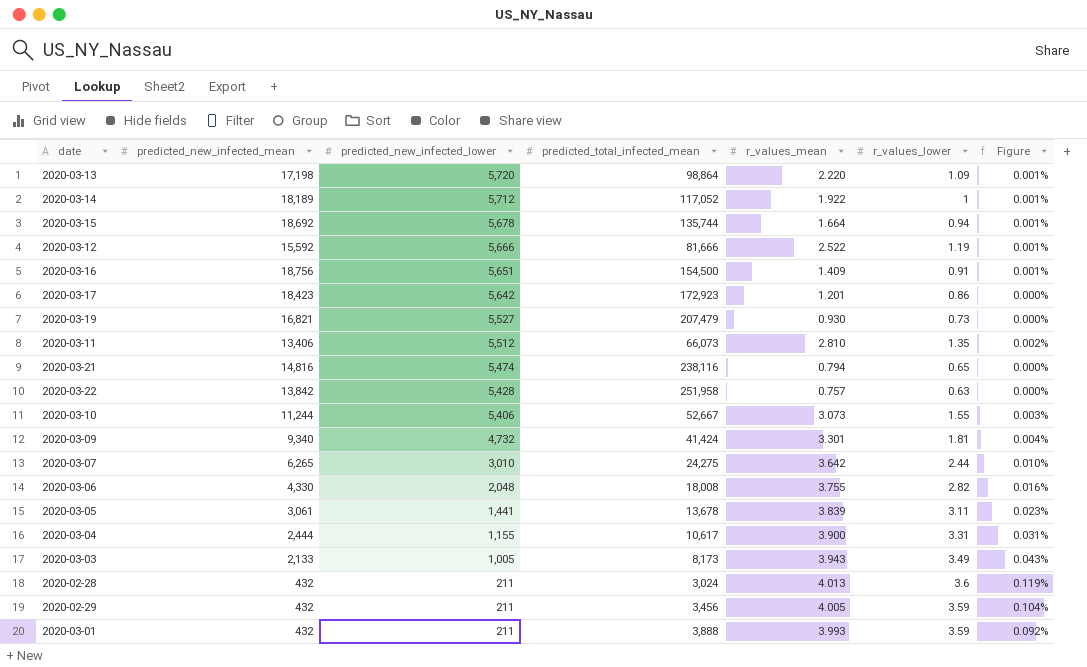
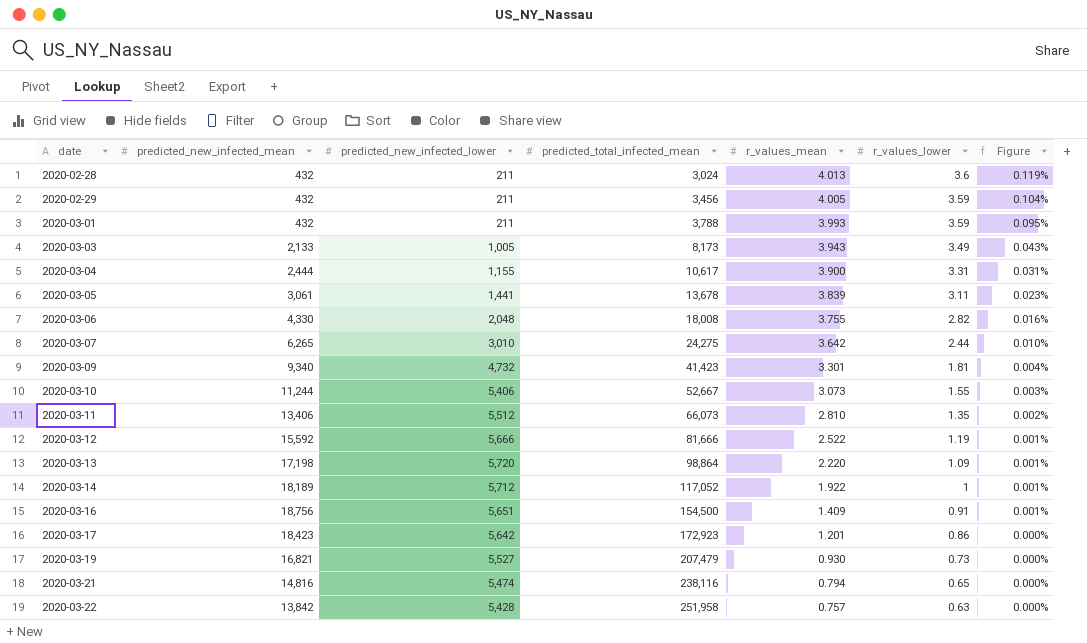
row order: predicted_new_infected_lower descending -> date ascending
row 2020-03-15: 18,692 | 5,678 | 135,744 | 1.664 | 0.94 | 0.001% -> none
2020-03-01 | predicted_total_infected_mean: 3,888 -> 3,788
2020-03-01 | Figure: 0.092% -> 0.095%
2020-03-09 | predicted_total_infected_mean: 41,424 -> 41,423

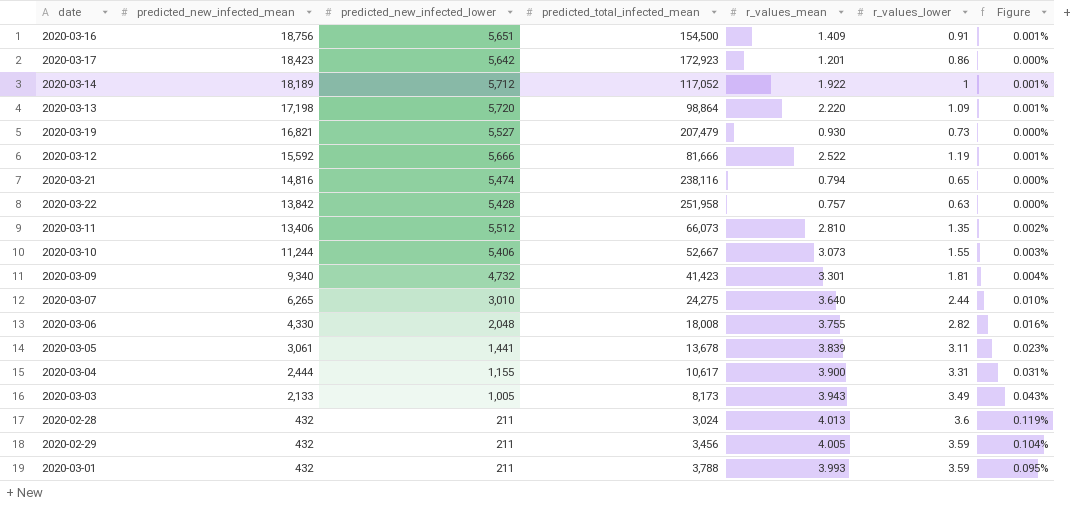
row order: date ascending -> predicted_new_infected_mean descending
2020-03-07 | r_values_mean: 3.642 -> 3.640

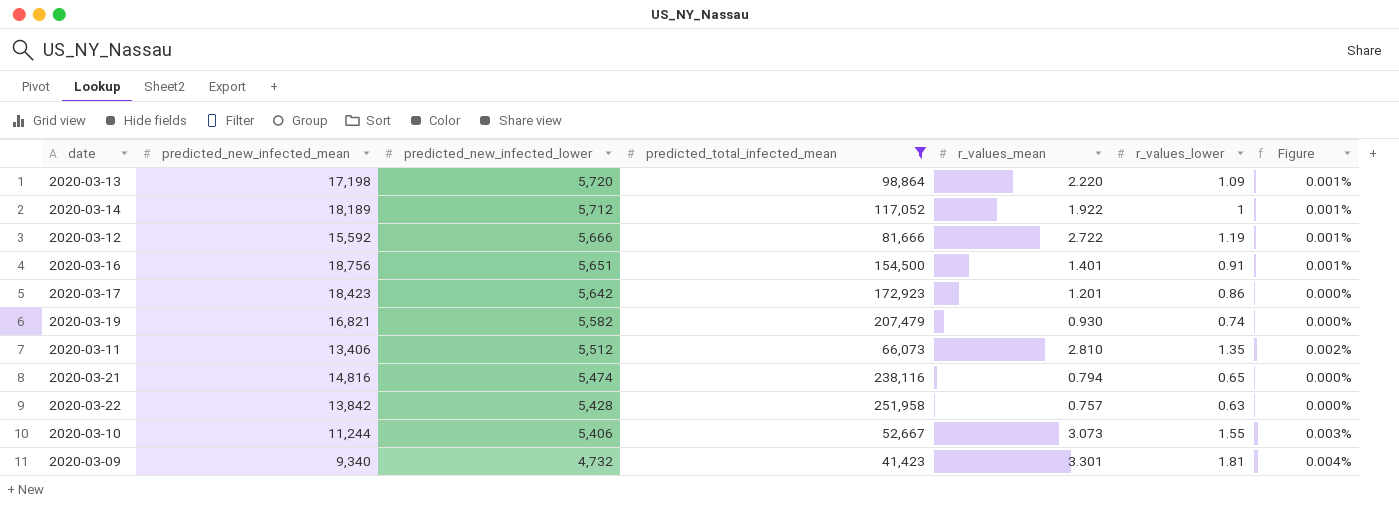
filter: none -> predicted_total_infected_mean >= 41,423
row order: predicted_new_infected_mean descending -> predicted_new_infected_lower descending
2020-03-12 | r_values_mean: 2.522 -> 2.722
2020-03-16 | r_values_mean: 1.409 -> 1.401
2020-03-19 | predicted_new_infected_lower: 5,527 -> 5,582
2020-03-19 | r_values_lower: 0.73 -> 0.74

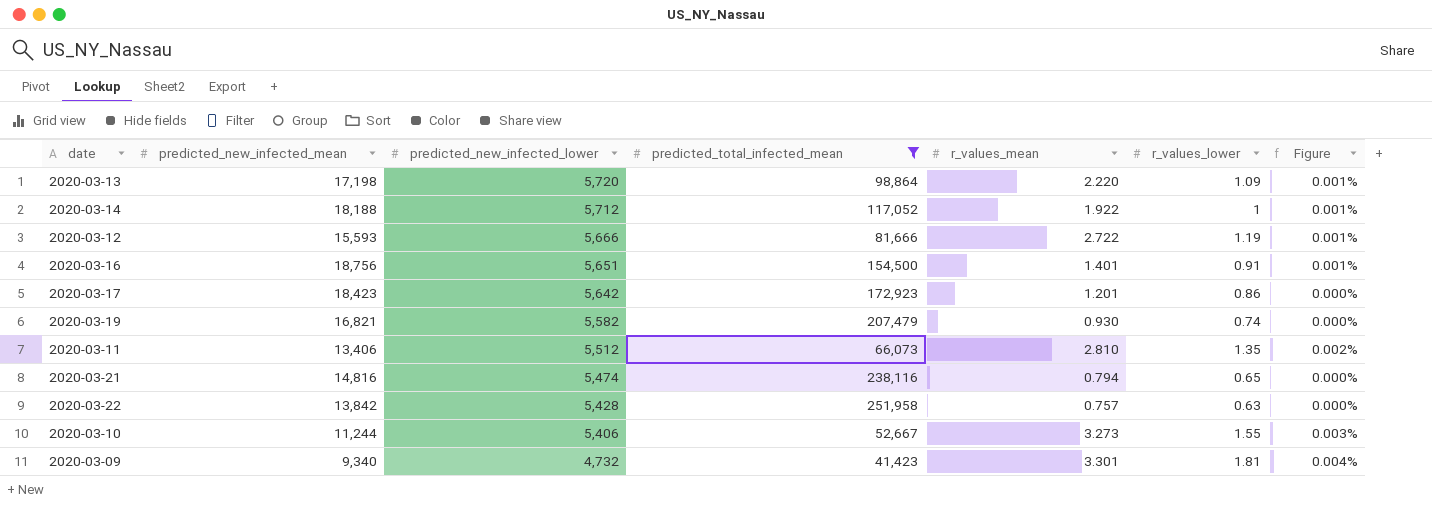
2020-03-14 | predicted_new_infected_mean: 18,189 -> 18,188
2020-03-12 | predicted_new_infected_mean: 15,592 -> 15,593
2020-03-10 | r_values_mean: 3.073 -> 3.273

